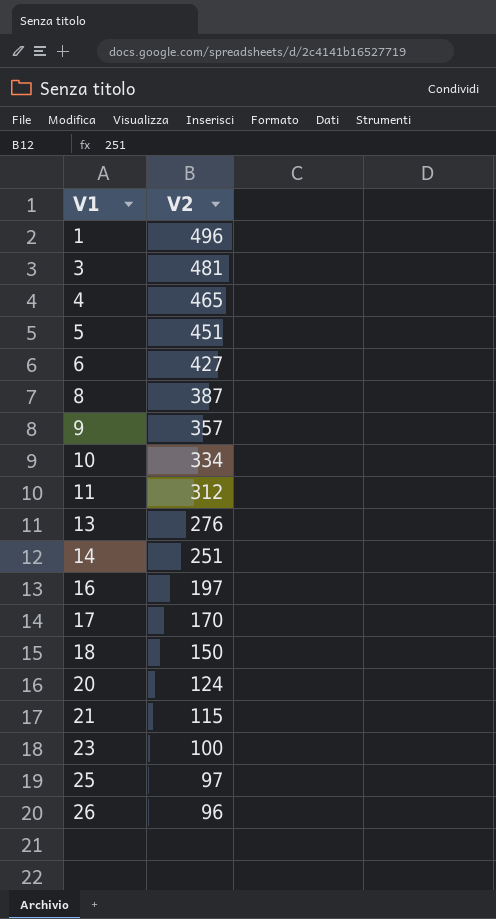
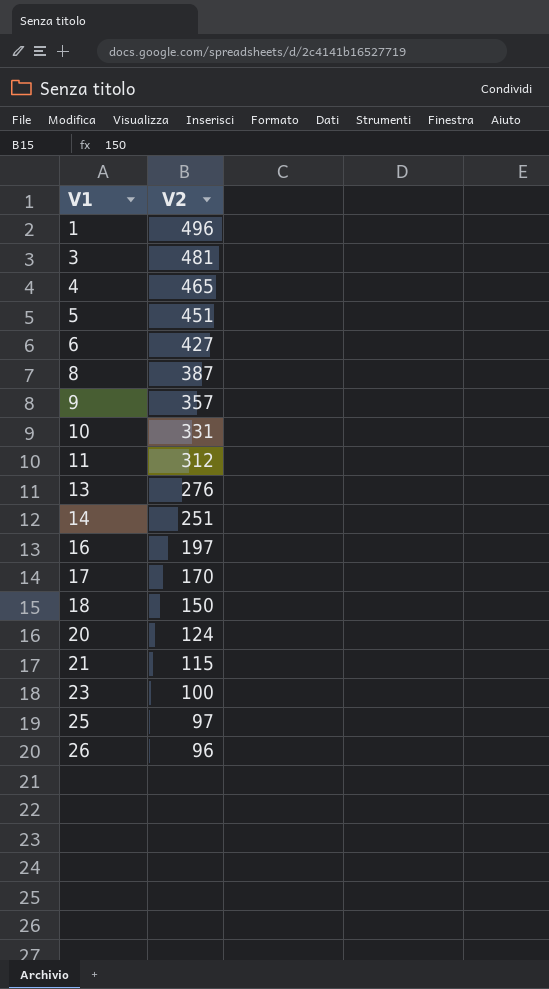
10 | V2: 334 -> 331

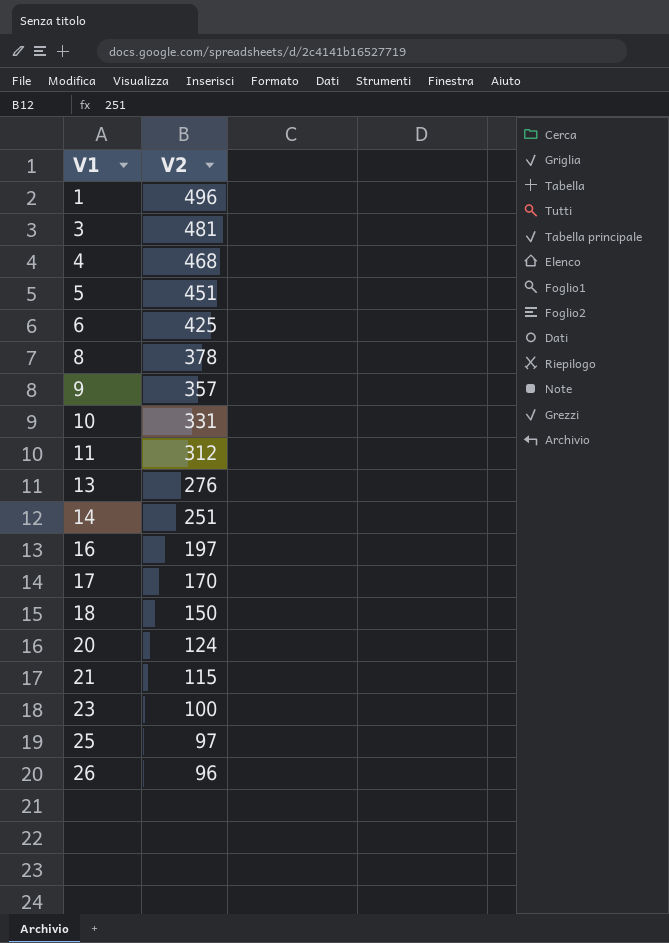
4 | V2: 465 -> 468
6 | V2: 427 -> 425
8 | V2: 387 -> 378

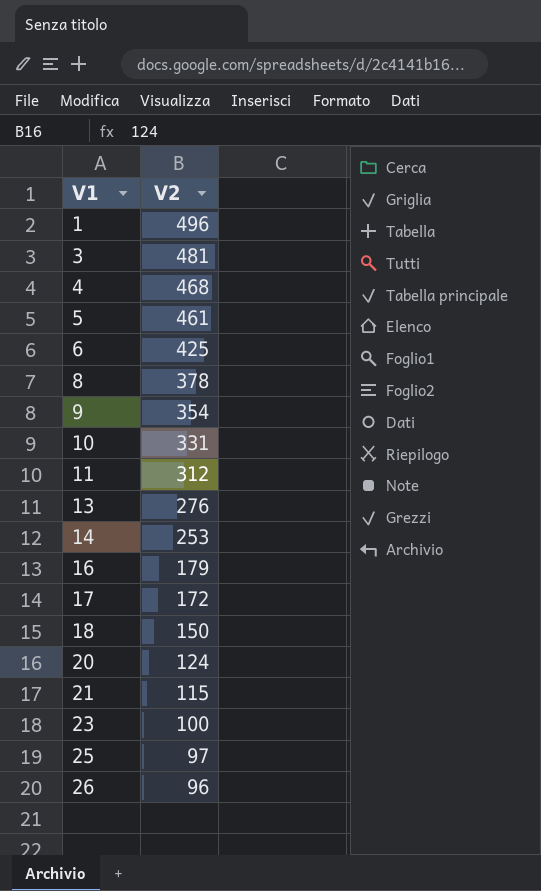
5 | V2: 451 -> 461
9 | V2: 357 -> 354
14 | V2: 251 -> 253
16 | V2: 197 -> 179
17 | V2: 170 -> 172

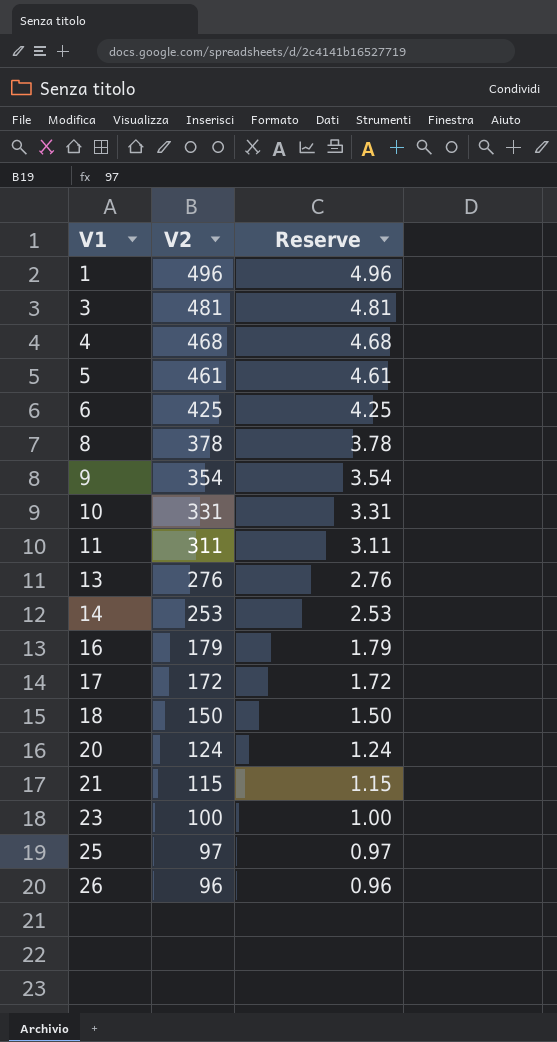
column Reserve | formula: none -> [V2] * 0.01
11 | V2: 312 -> 311

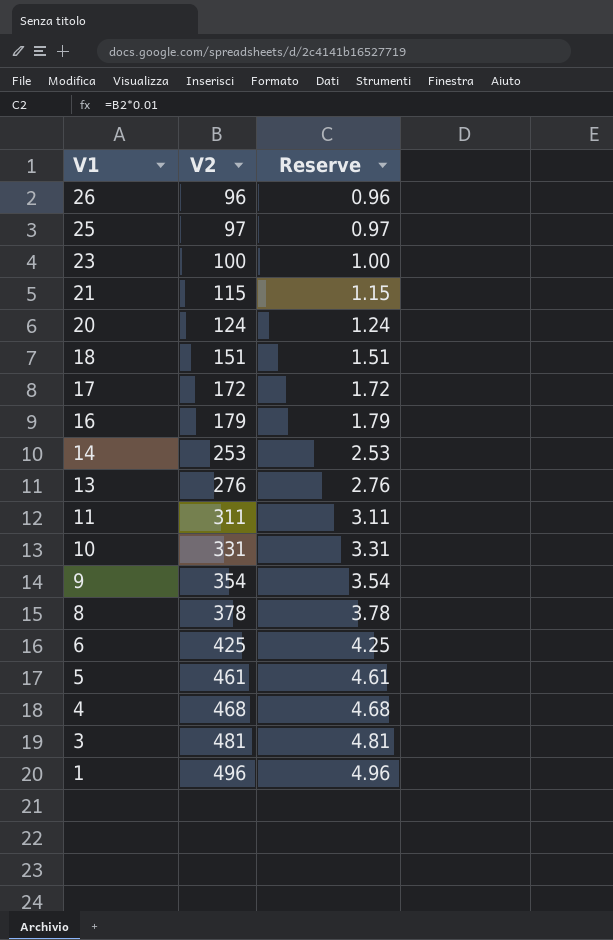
row order: V1 ascending -> V1 descending
18 | V2: 150 -> 151
18 | Reserve: 1.50 -> 1.51

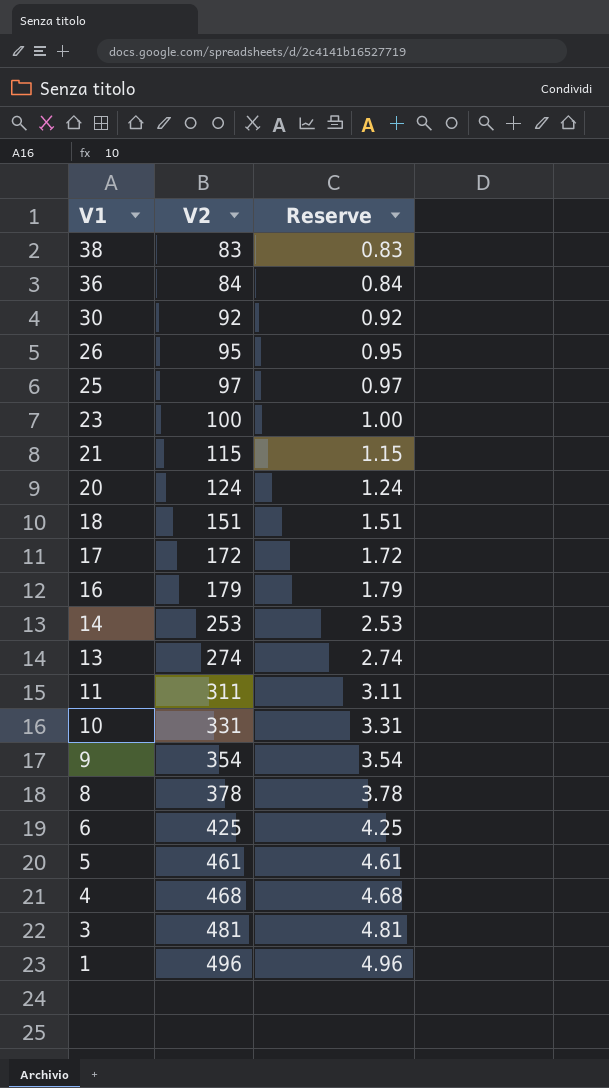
row 38: none -> 83 | 0.83
row 36: none -> 84 | 0.84
row 30: none -> 92 | 0.92
26 | V2: 96 -> 95
26 | Reserve: 0.96 -> 0.95
13 | V2: 276 -> 274
13 | Reserve: 2.76 -> 2.74

